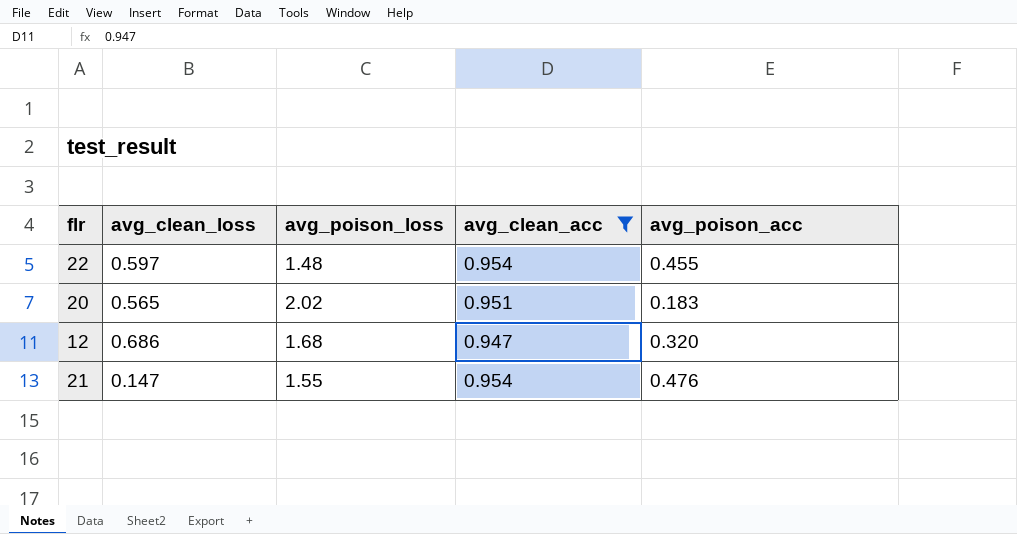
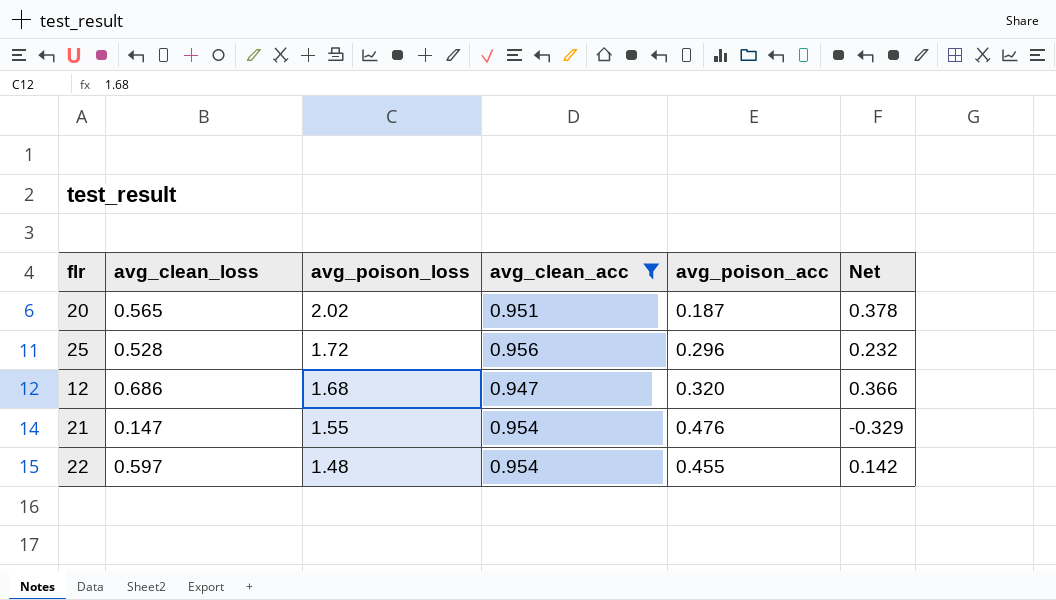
row order: none -> avg_poison_loss descending
column Net | formula: none -> [avg_clean_loss] - [avg_poison_acc]
20 | avg_poison_acc: 0.183 -> 0.187
row 25: none -> 0.528 | 1.72 | 0.956 | 0.296 | 0.232

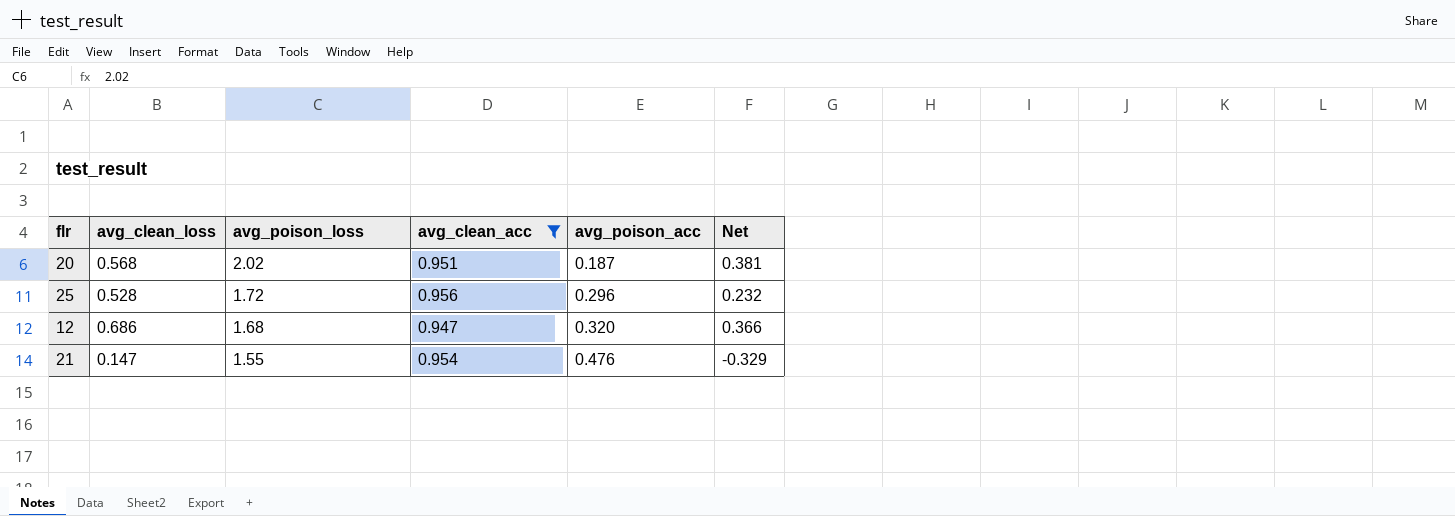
row 22: 0.597 | 1.48 | 0.954 | 0.455 | 0.142 -> none
20 | avg_clean_loss: 0.565 -> 0.568
20 | Net: 0.378 -> 0.381

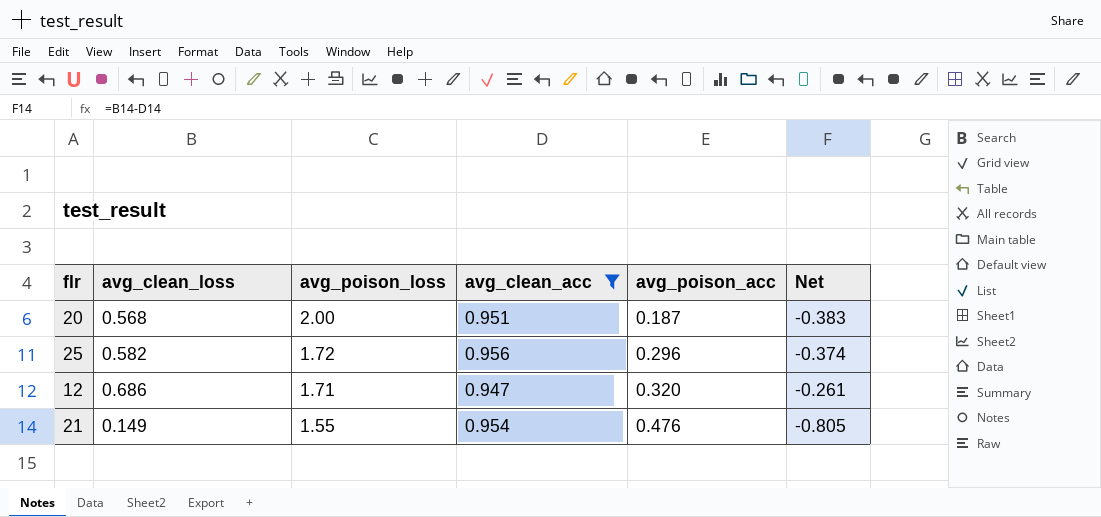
column Net | formula: [avg_clean_loss] - [avg_poison_acc] -> [avg_clean_loss] - [avg_clean_acc]
20 | avg_poison_loss: 2.02 -> 2.00
25 | avg_clean_loss: 0.528 -> 0.582
12 | avg_poison_loss: 1.68 -> 1.71
21 | avg_clean_loss: 0.147 -> 0.149

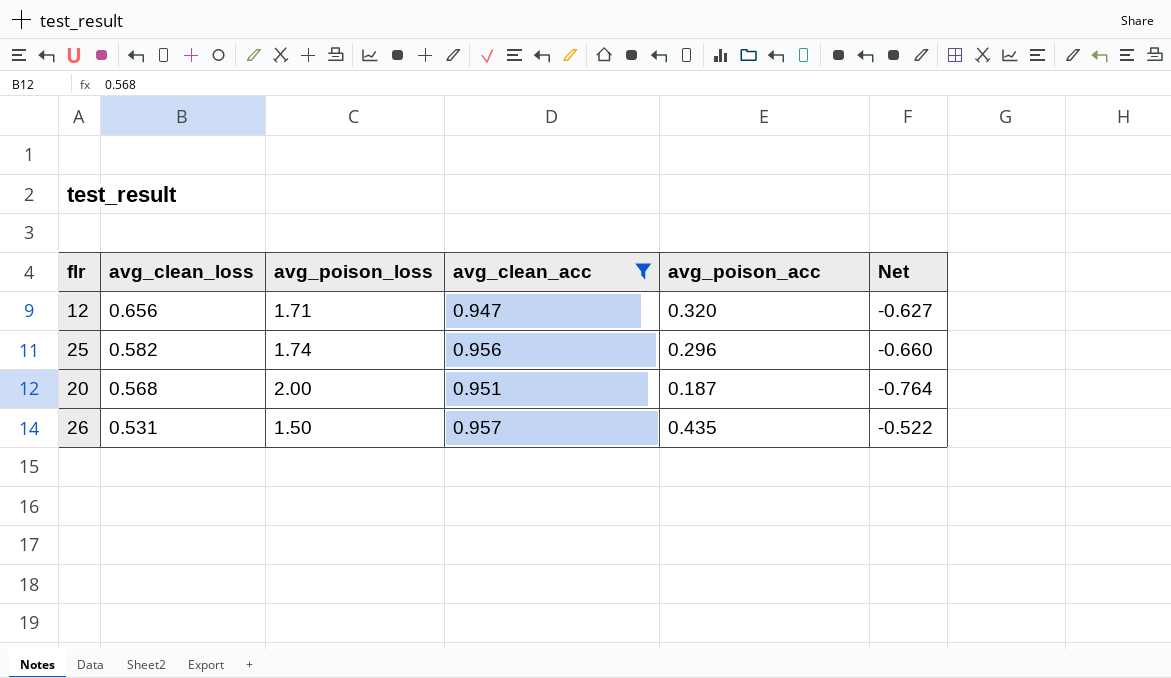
row order: avg_poison_loss descending -> avg_clean_loss descending
column Net | formula: [avg_clean_loss] - [avg_clean_acc] -> [avg_poison_acc] - [avg_clean_acc]
row 21: 0.149 | 1.55 | 0.954 | 0.476 | -0.805 -> none
12 | avg_clean_loss: 0.686 -> 0.656
25 | avg_poison_loss: 1.72 -> 1.74
row 26: none -> 0.531 | 1.50 | 0.957 | 0.435 | -0.522

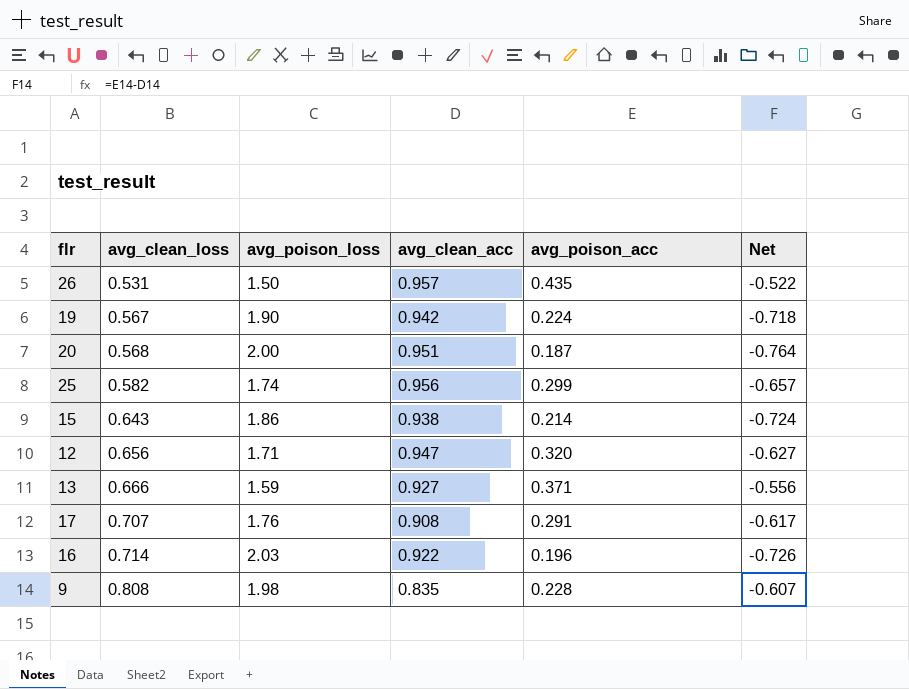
filter: avg_clean_acc >= 0.947 -> none
row order: avg_clean_loss descending -> avg_clean_loss ascending
25 | avg_poison_acc: 0.296 -> 0.299
25 | Net: -0.660 -> -0.657

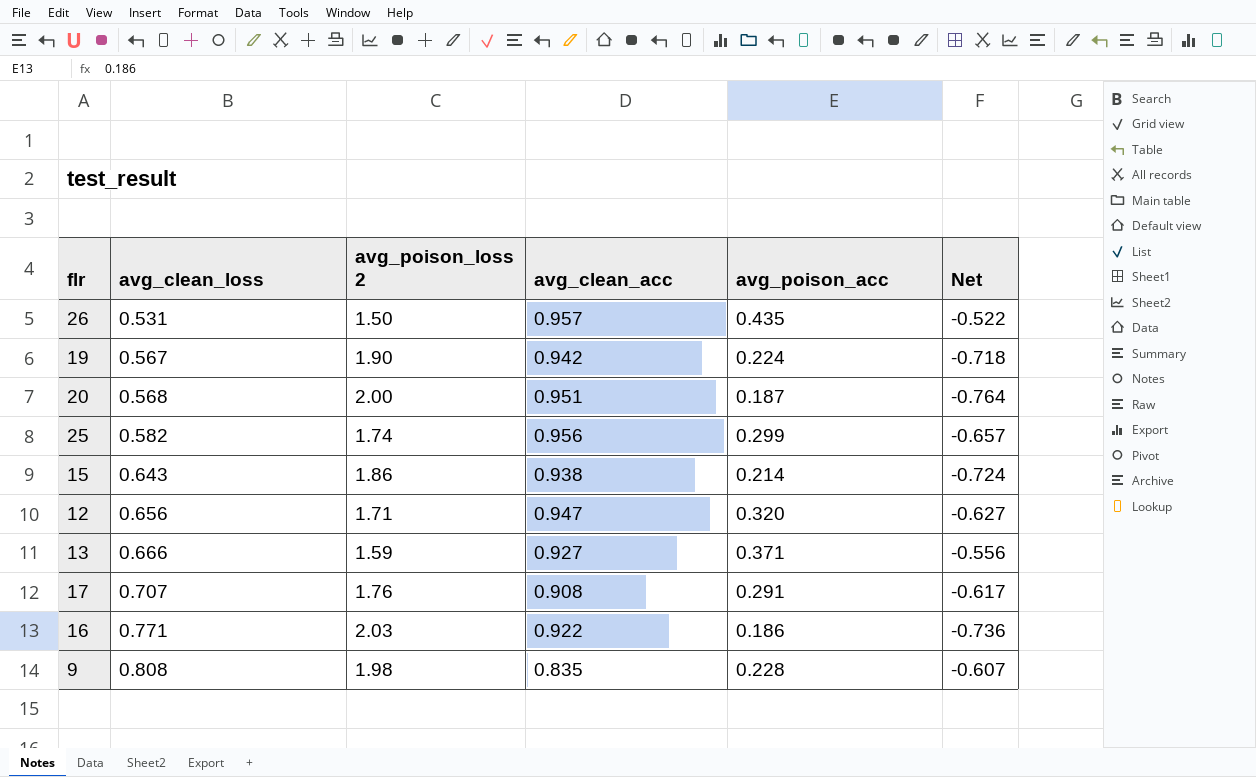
column name: avg_poison_loss -> avg_poison_loss 2
16 | avg_clean_loss: 0.714 -> 0.771
16 | avg_poison_acc: 0.196 -> 0.186
16 | Net: -0.726 -> -0.736

